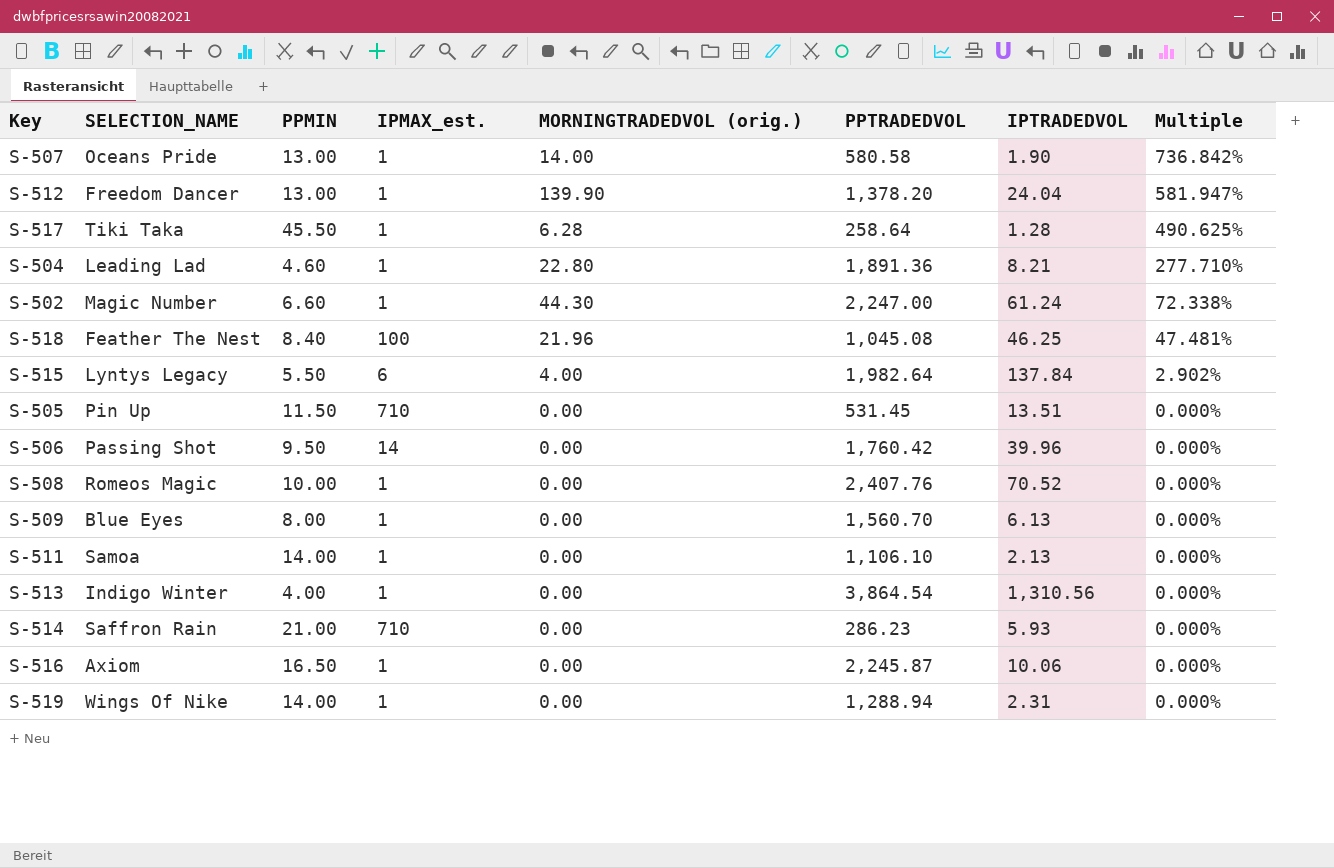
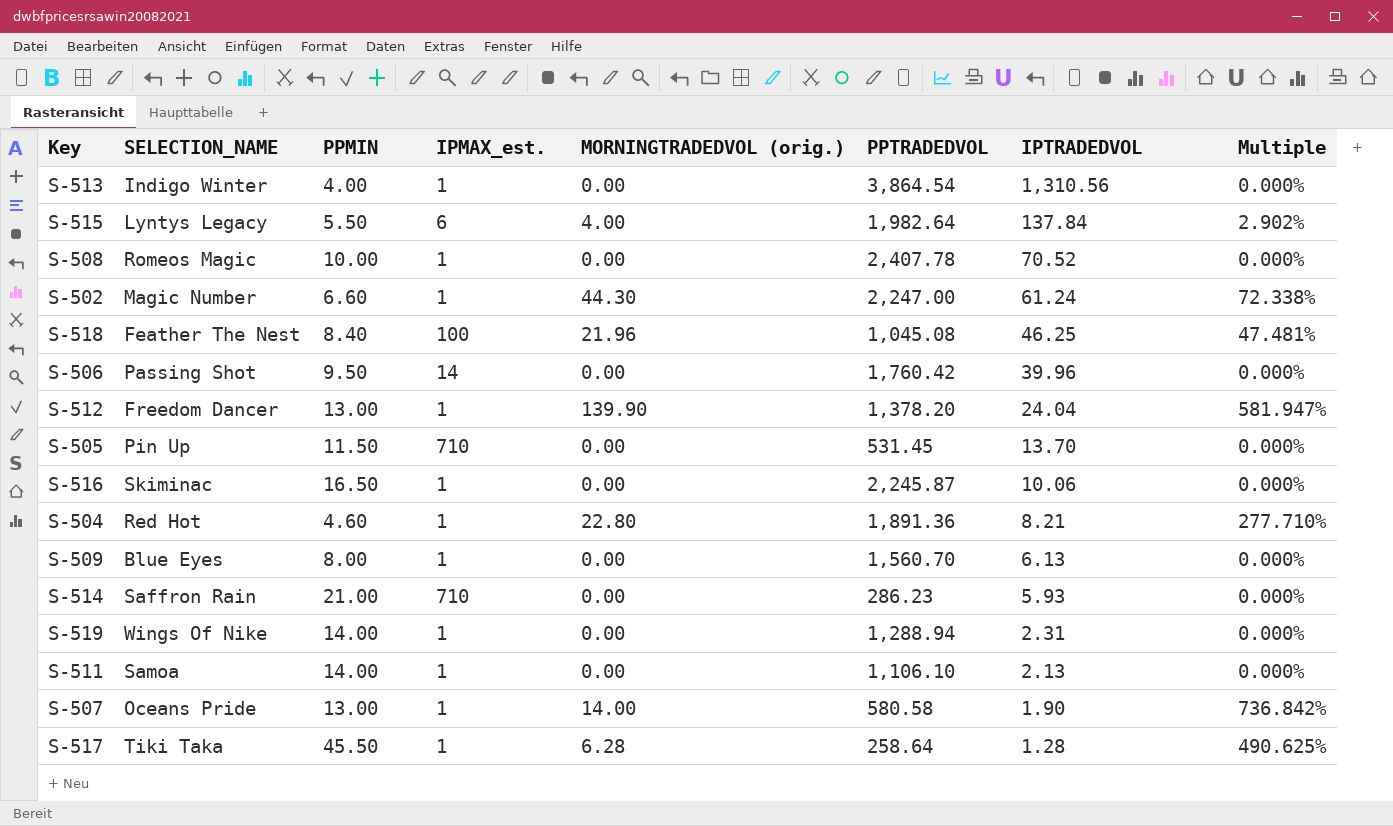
row order: Multiple descending -> IPTRADEDVOL descending
S-508 | PPTRADEDVOL: 2,407.76 -> 2,407.78
S-505 | IPTRADEDVOL: 13.51 -> 13.70
S-516 | SELECTION_NAME: Axiom -> Skiminac
S-504 | SELECTION_NAME: Leading Lad -> Red Hot

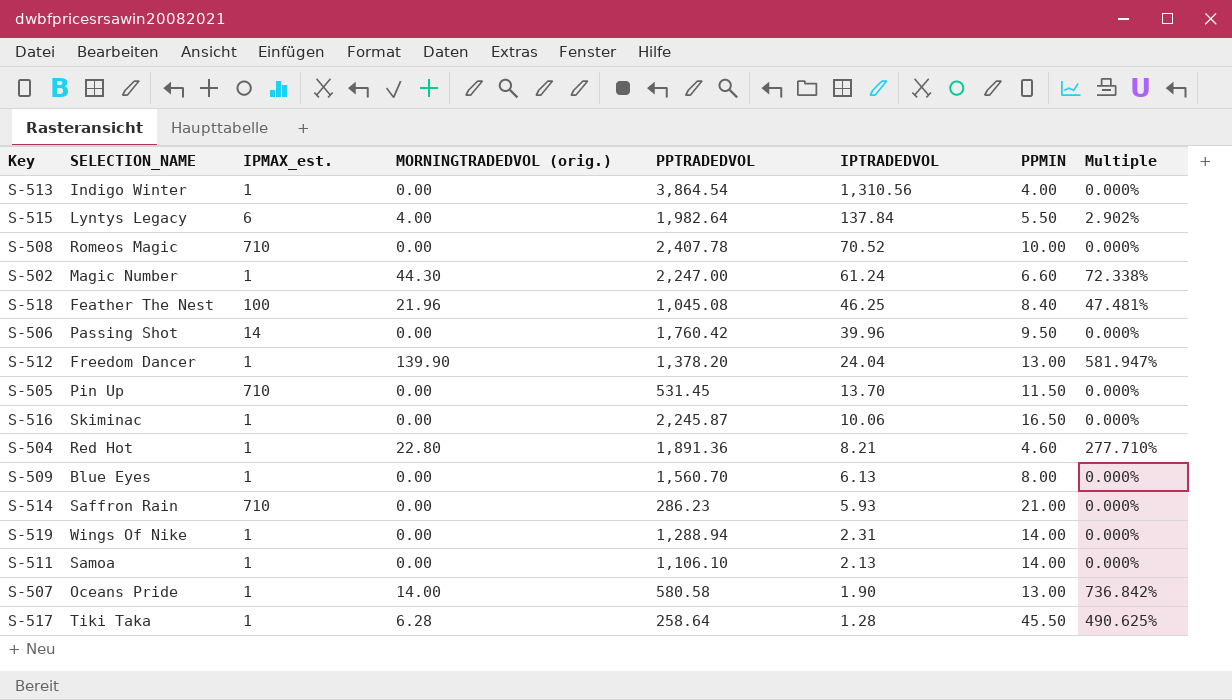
column PPMIN | position: 3 -> 7
S-508 | IPMAX_est.: 1 -> 710

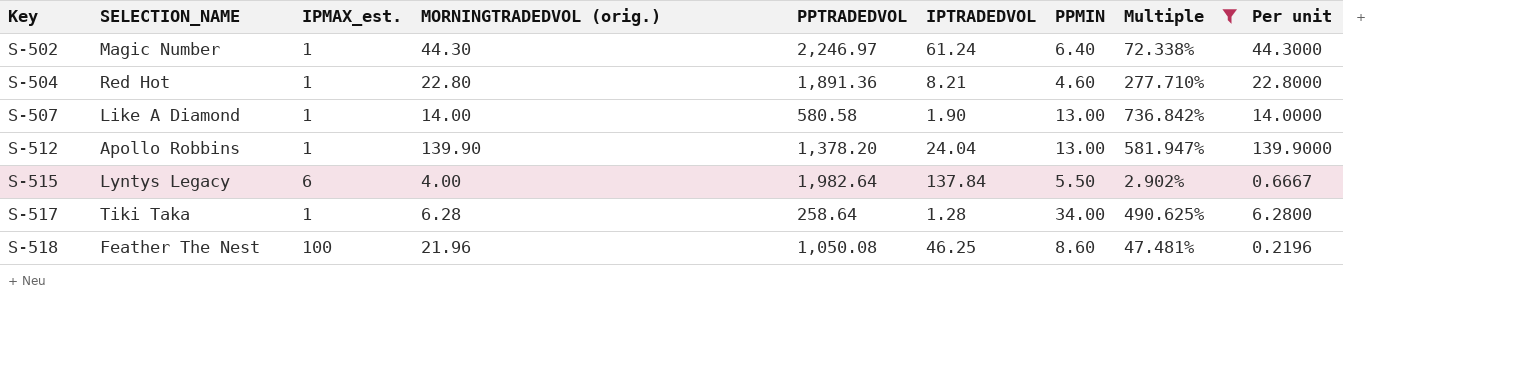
filter: none -> Multiple != 0.000%
row order: IPTRADEDVOL descending -> Key ascending
column Per unit | formula: none -> [MORNINGTRADEDVOL (orig.)] / [IPMAX_est.]
S-502 | PPTRADEDVOL: 2,247.00 -> 2,246.97
S-502 | PPMIN: 6.60 -> 6.40
S-507 | SELECTION_NAME: Oceans Pride -> Like A Diamond
S-512 | SELECTION_NAME: Freedom Dancer -> Apollo Robbins
S-517 | PPMIN: 45.50 -> 34.00
S-518 | PPTRADEDVOL: 1,045.08 -> 1,050.08
S-518 | PPMIN: 8.40 -> 8.60

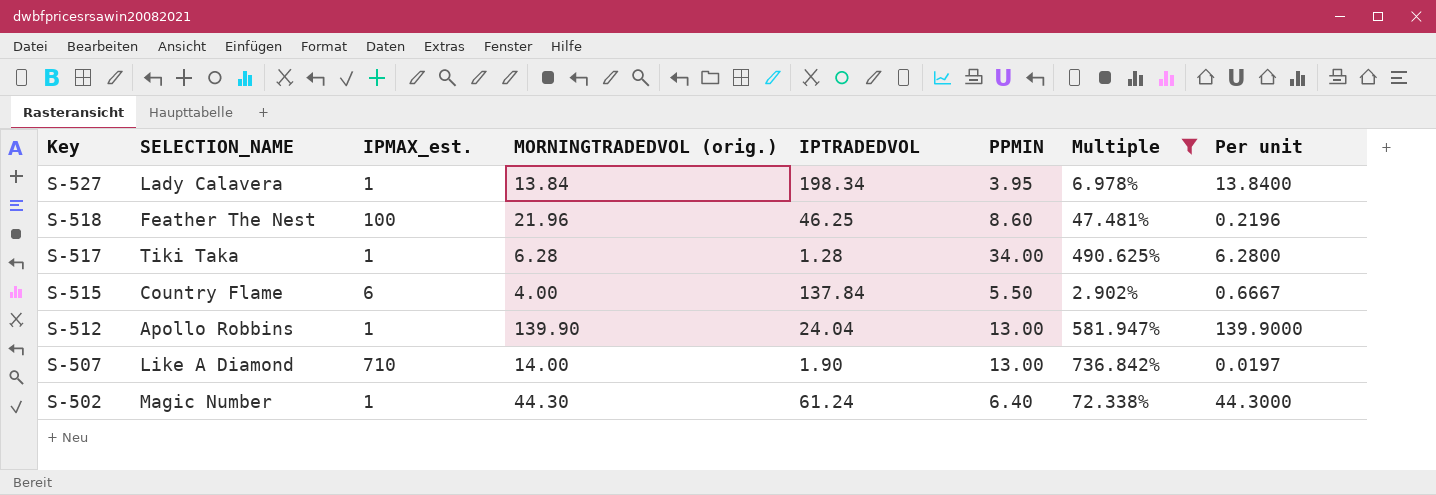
row order: Key ascending -> Key descending
column PPTRADEDVOL | position: 5 -> none
row S-504: Red Hot | 1 | 22.80 | 1,891.36 | 8.21 | 4.60 | 277.710% | 22.8000 -> none
row S-527: none -> Lady Calavera | 1 | 13.84 | 198.34 | 3.95 | 6.978% | 13.8400
S-515 | SELECTION_NAME: Lyntys Legacy -> Country Flame
S-507 | IPMAX_est.: 1 -> 710
S-507 | Per unit: 14.0000 -> 0.0197

